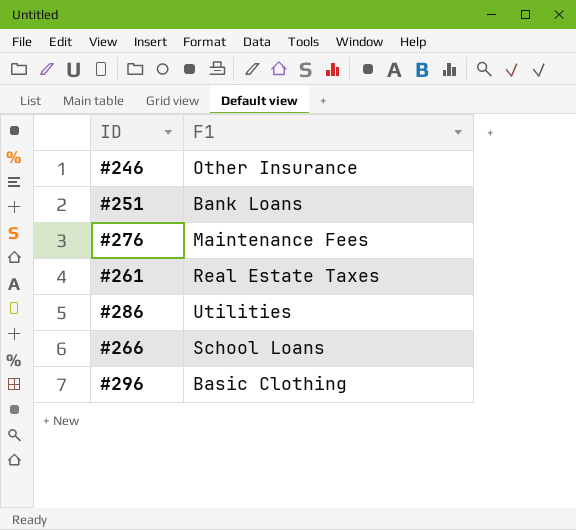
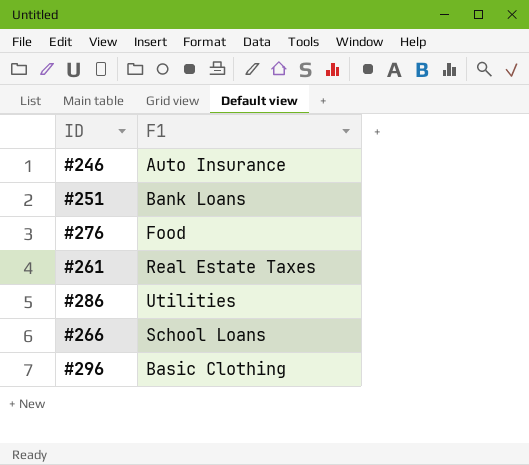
#246 | F1: Other Insurance -> Auto Insurance
#276 | F1: Maintenance Fees -> Food

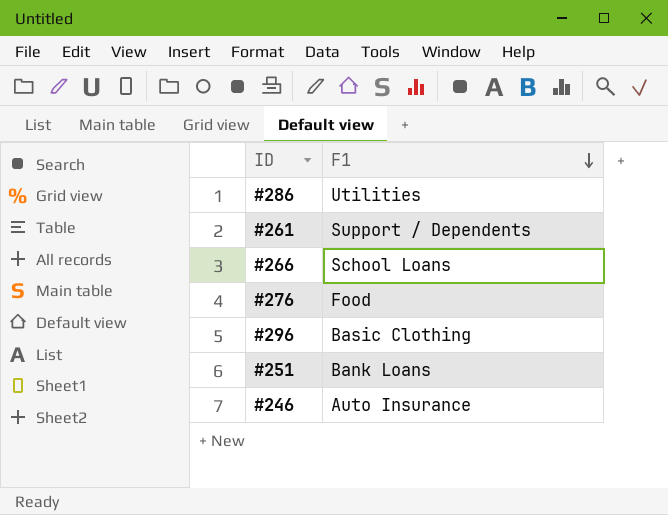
row order: none -> F1 descending
#261 | F1: Real Estate Taxes -> Support / Dependents

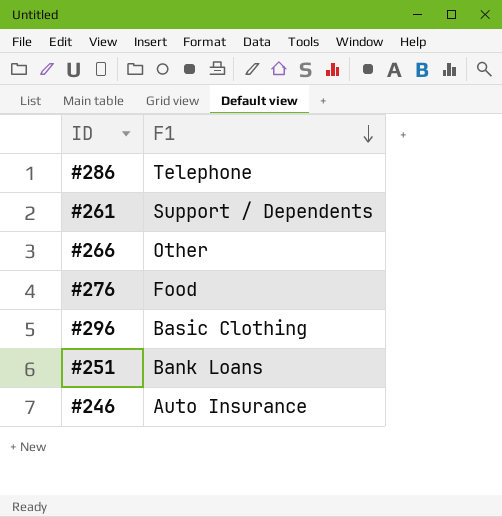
#286 | F1: Utilities -> Telephone
#266 | F1: School Loans -> Other

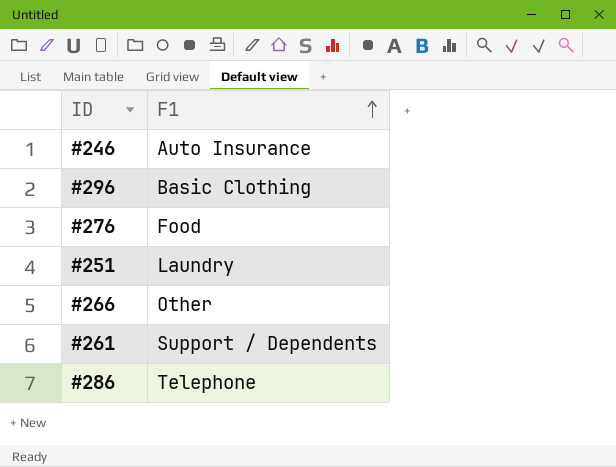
row order: F1 descending -> F1 ascending
#251 | F1: Bank Loans -> Laundry

